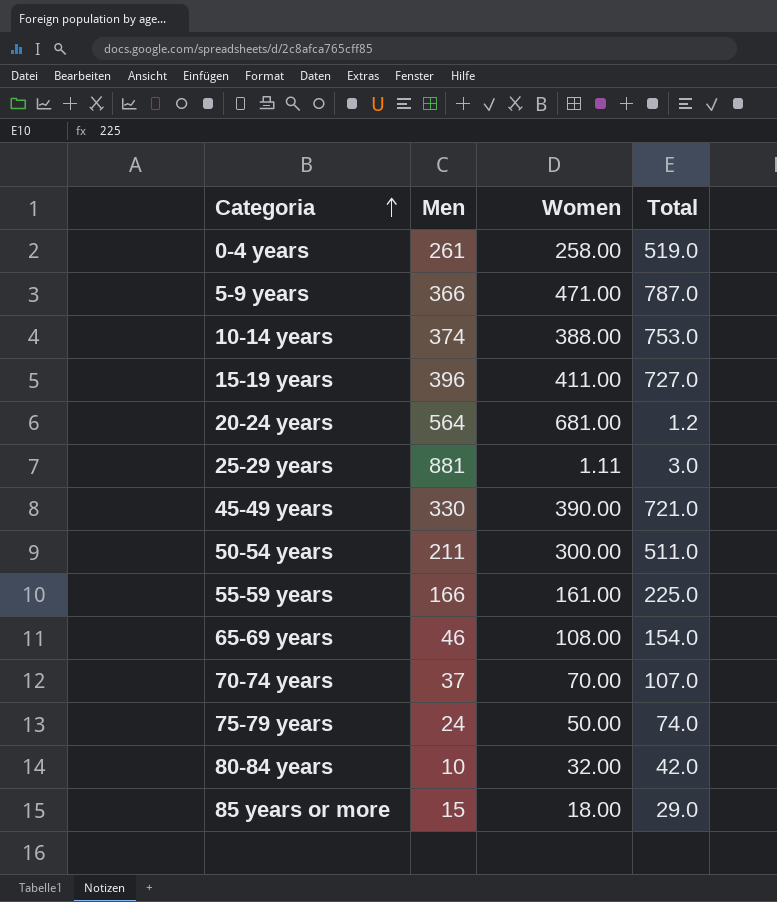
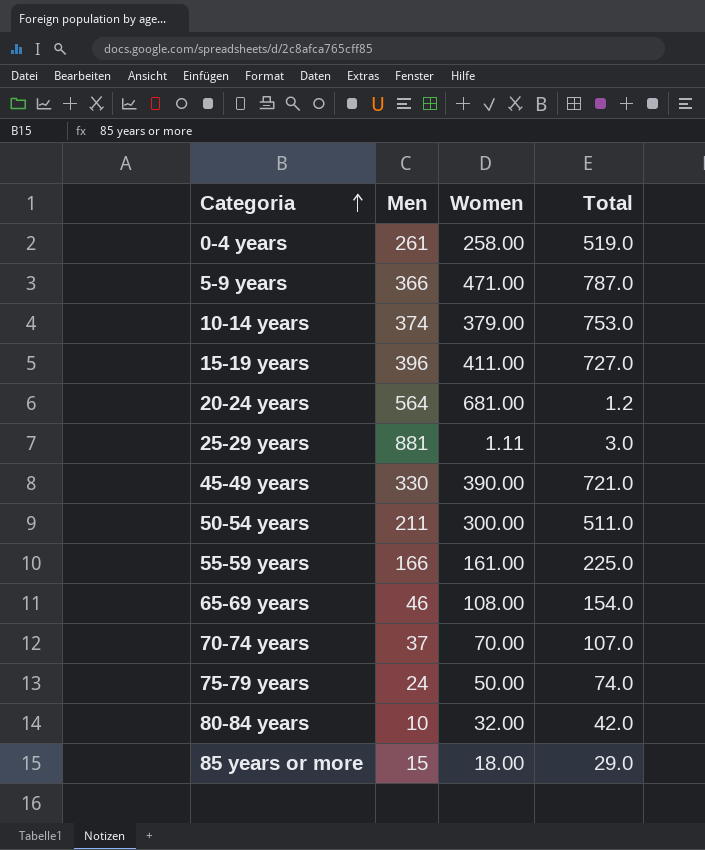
10-14 years | Women: 388.00 -> 379.00

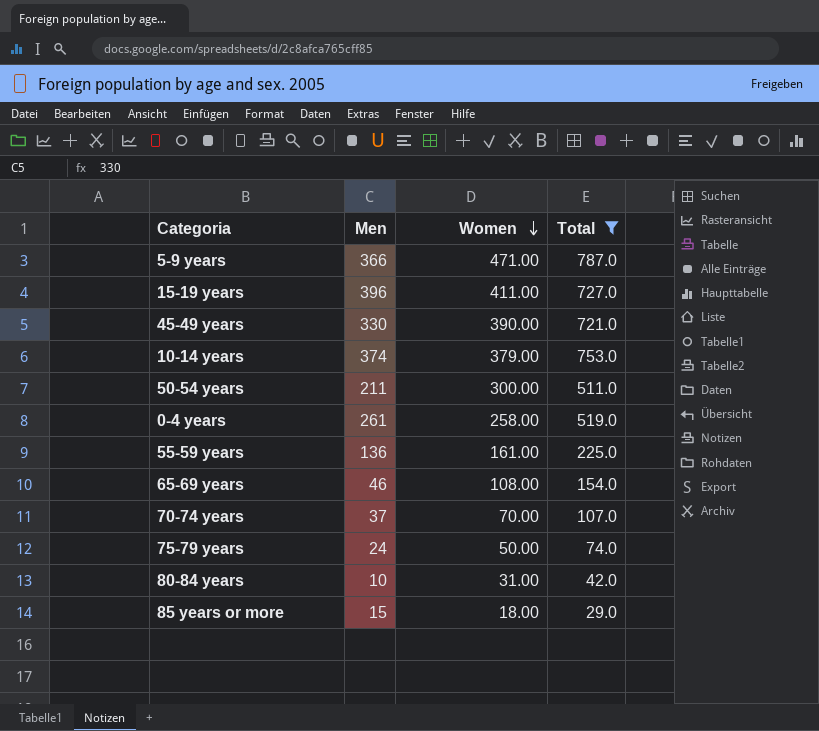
filter: none -> Total >= 29.0
row order: Categoria ascending -> Women descending
55-59 years | Men: 166 -> 136
80-84 years | Women: 32.00 -> 31.00

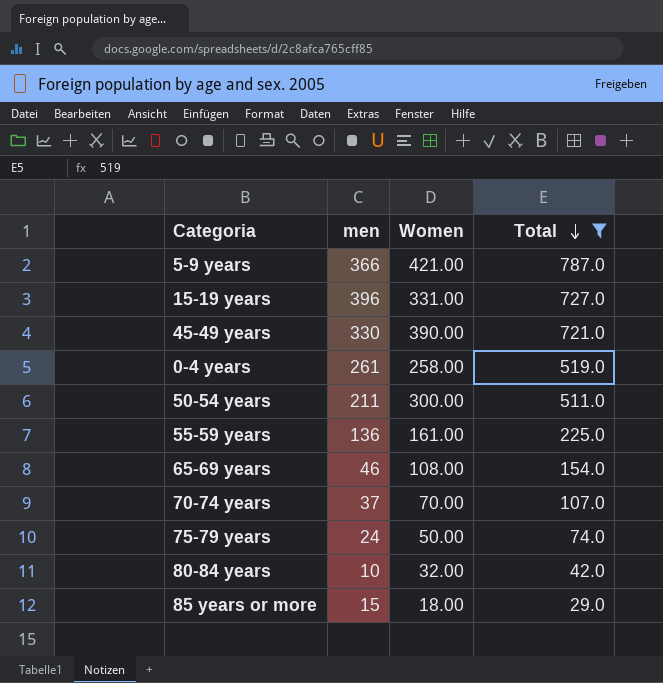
row order: Women descending -> Total descending
column name: Men -> men
row 10-14 years: 374 | 379.00 | 753.0 -> none
5-9 years | Women: 471.00 -> 421.00
15-19 years | Women: 411.00 -> 331.00
80-84 years | Women: 31.00 -> 32.00

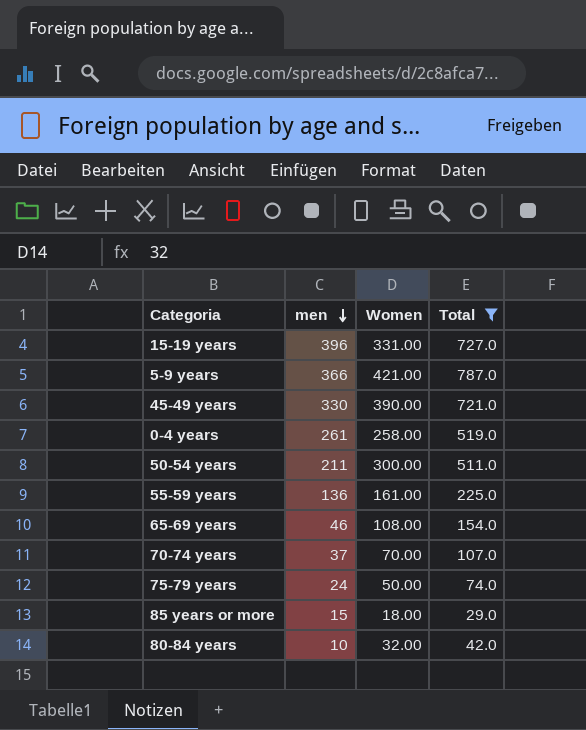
row order: Total descending -> men descending

